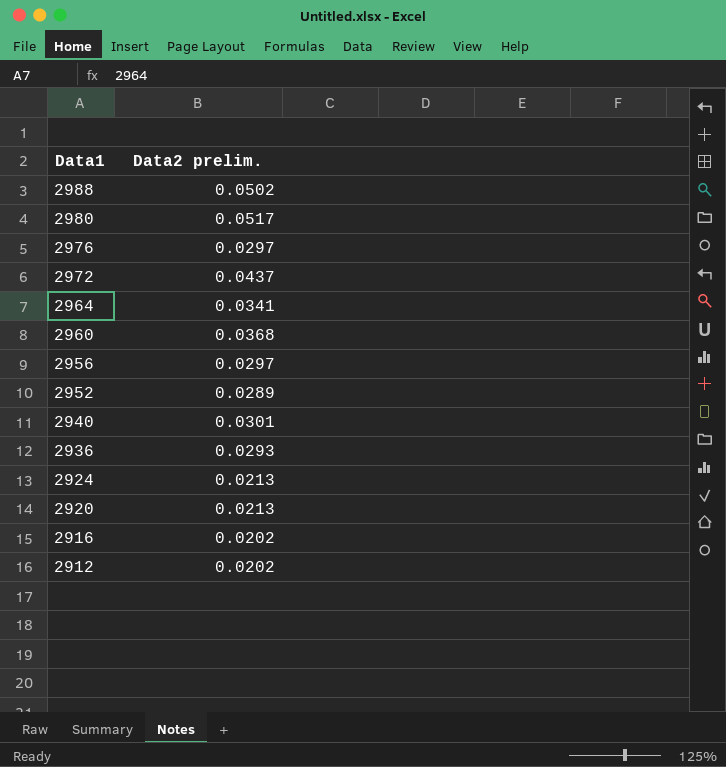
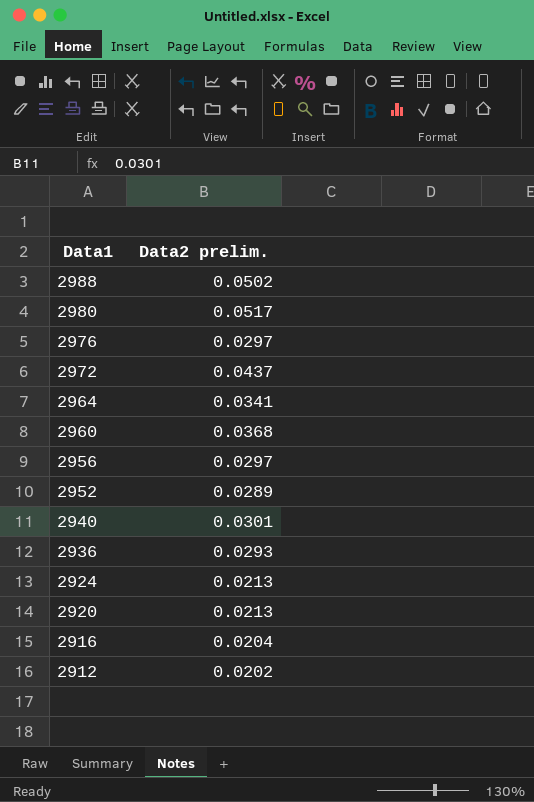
2916 | Data2 prelim.: 0.0202 -> 0.0204

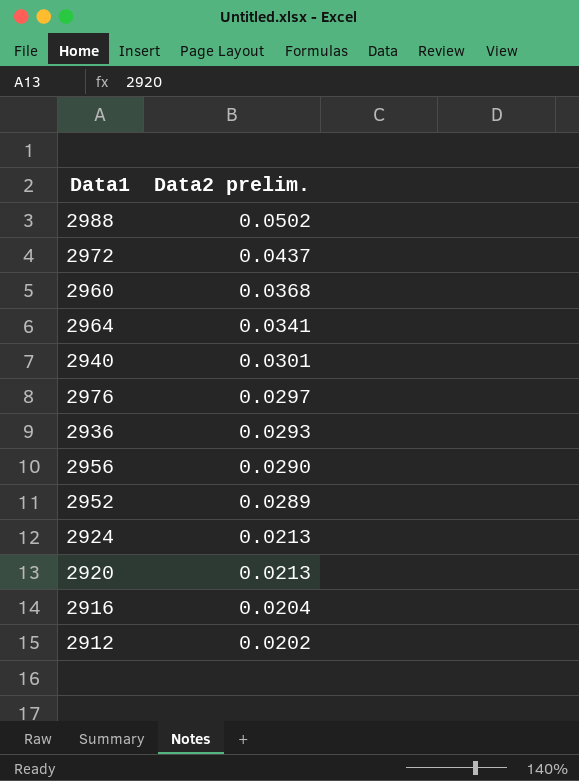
row order: Data1 descending -> Data2 prelim. descending
row 2980: 0.0517 -> none
2956 | Data2 prelim.: 0.0297 -> 0.0290

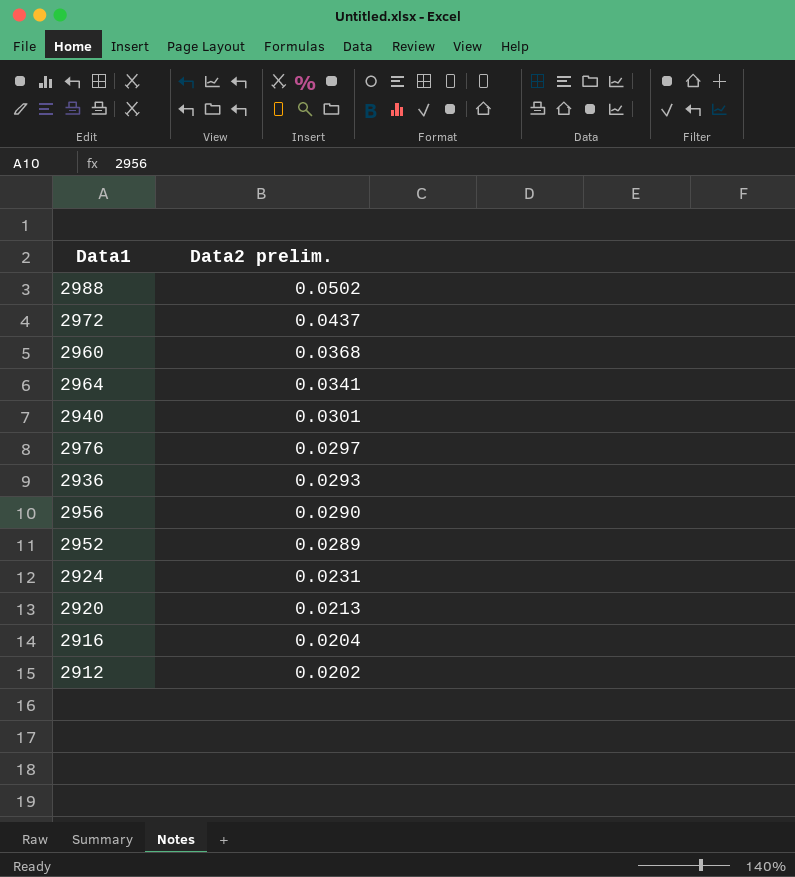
2924 | Data2 prelim.: 0.0213 -> 0.0231

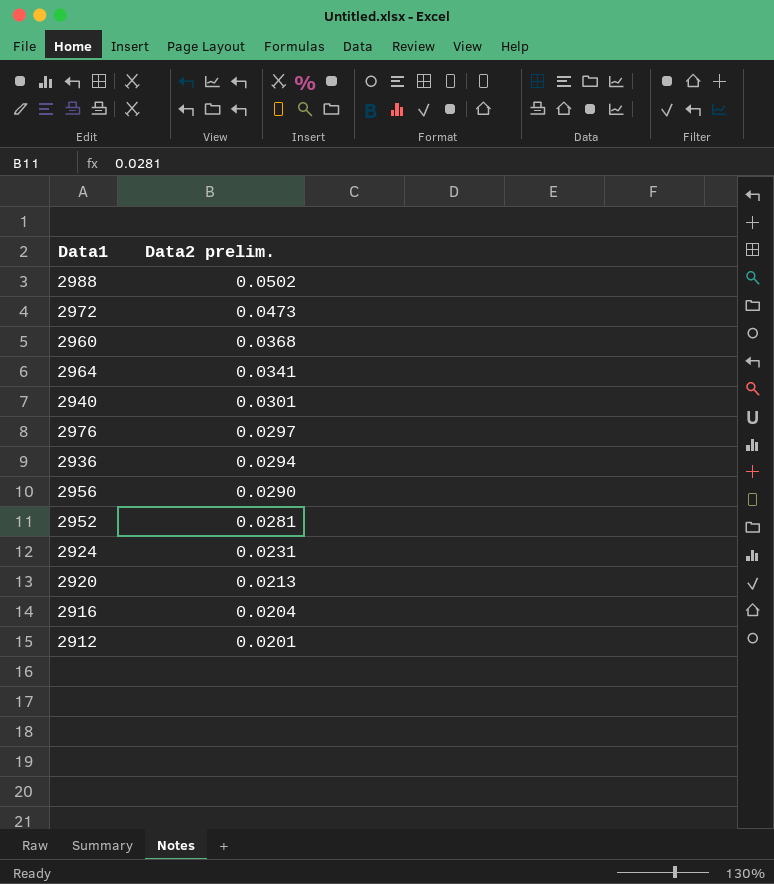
2972 | Data2 prelim.: 0.0437 -> 0.0473
2936 | Data2 prelim.: 0.0293 -> 0.0294
2952 | Data2 prelim.: 0.0289 -> 0.0281
2912 | Data2 prelim.: 0.0202 -> 0.0201

